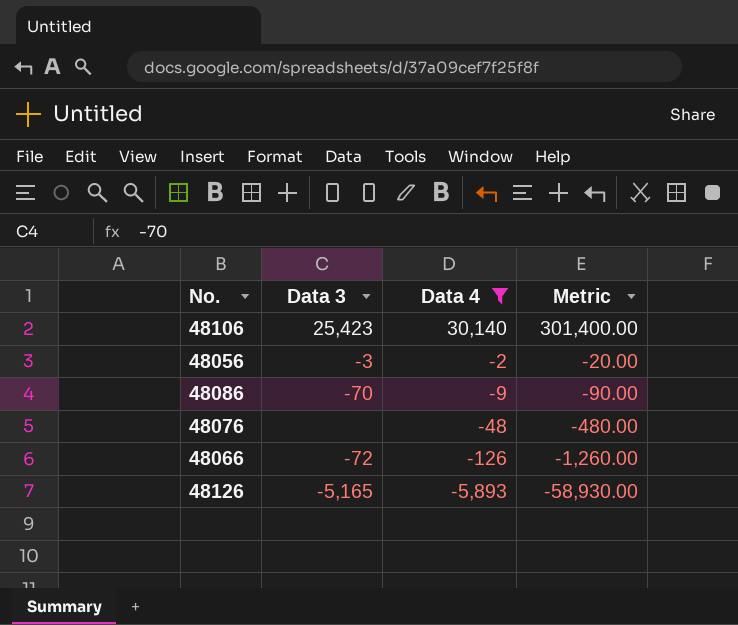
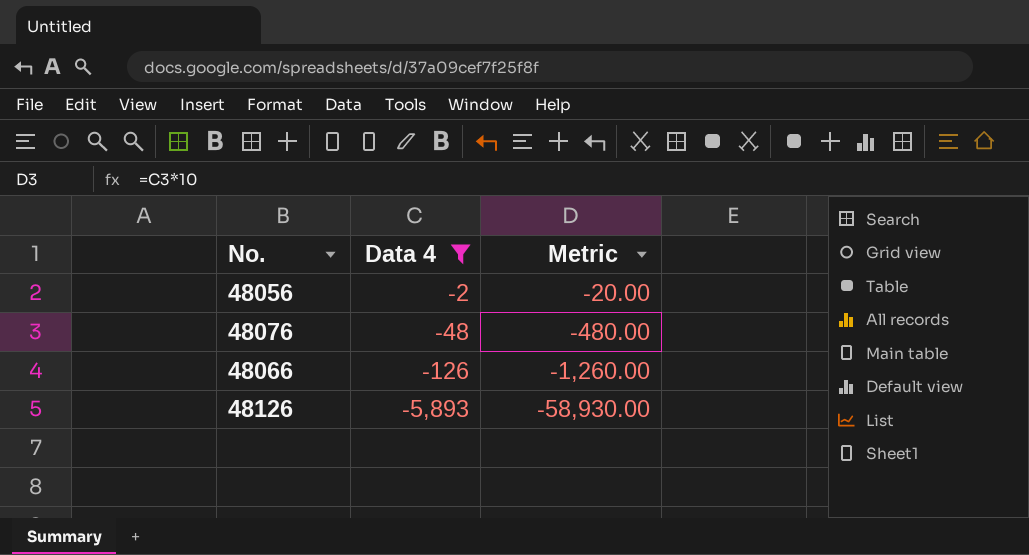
column Data 3 | position: 2 -> none
row 48106: 25,423 | 30,140 | 301,400.00 -> none
row 48086: -70 | -9 | -90.00 -> none

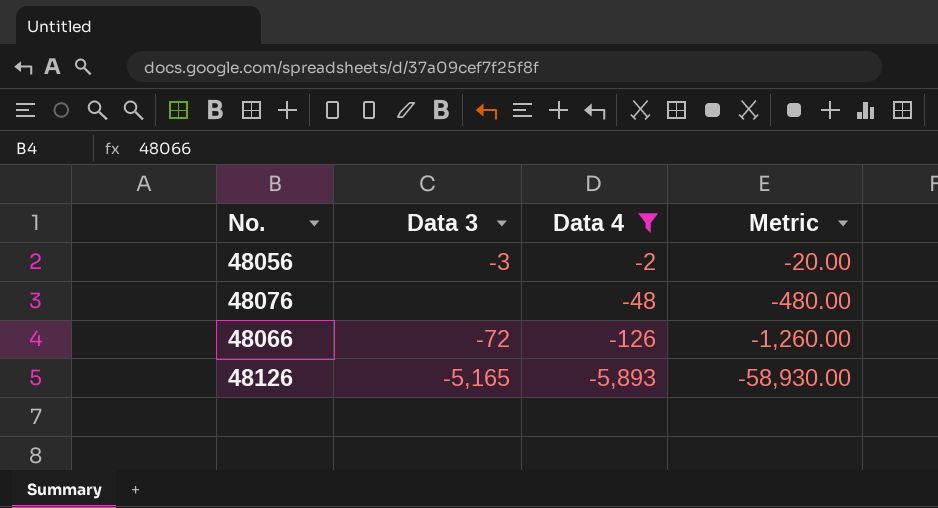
column Data 3 | position: none -> 2

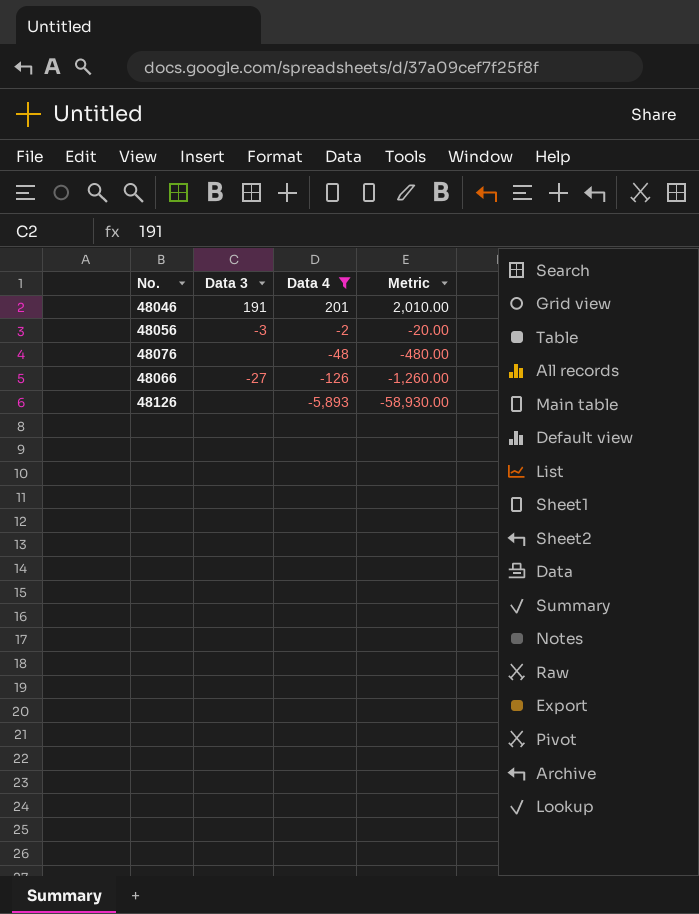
row 48046: none -> 191 | 201 | 2,010.00
48066 | Data 3: -72 -> -27
48126 | Data 3: -5,165 -> none

